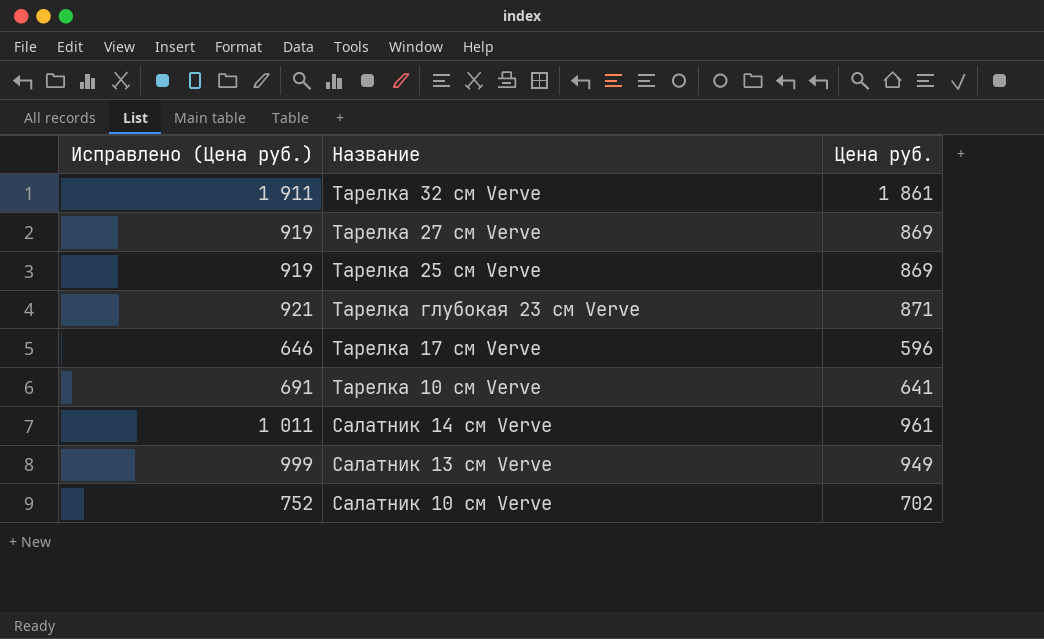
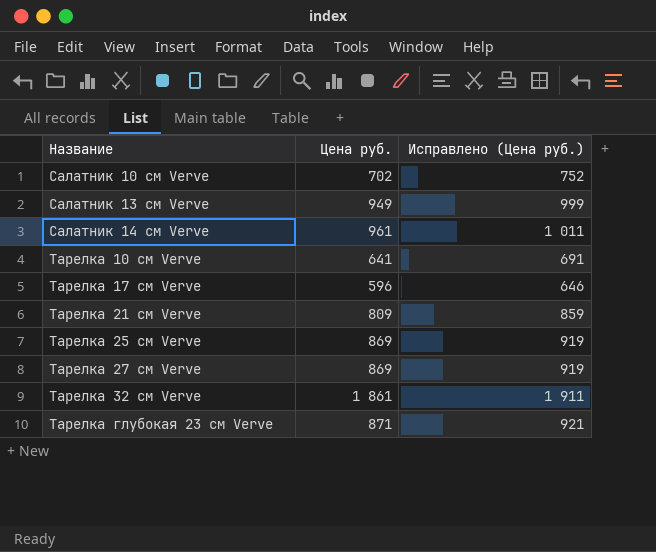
row order: none -> Название ascending
column Исправлено (Цена руб.) | position: 1 -> 3
row Тарелка 21 см Verve: none -> 809 | 859

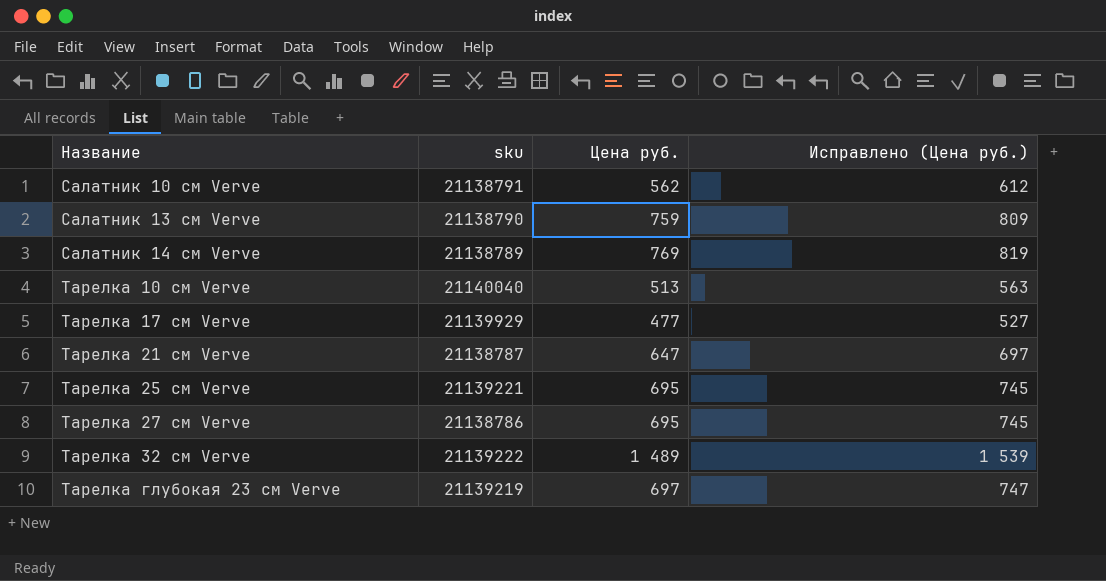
column sku | position: none -> 2
Салатник 10 см Verve | Цена руб.: 702 -> 562
Салатник 10 см Verve | Исправлено (Цена руб.): 752 -> 612
Салатник 13 см Verve | Цена руб.: 949 -> 759
Салатник 13 см Verve | Исправлено (Цена руб.): 999 -> 809
Салатник 14 см Verve | Цена руб.: 961 -> 769
Салатник 14 см Verve | Исправлено (Цена руб.): 1 011 -> 819
Тарелка 10 см Verve | Цена руб.: 641 -> 513
Тарелка 10 см Verve | Исправлено (Цена руб.): 691 -> 563
Тарелка 17 см Verve | Цена руб.: 596 -> 477
Тарелка 17 см Verve | Исправлено (Цена руб.): 646 -> 527
Тарелка 21 см Verve | Цена руб.: 809 -> 647
Тарелка 21 см Verve | Исправлено (Цена руб.): 859 -> 697
Тарелка 25 см Verve | Цена руб.: 869 -> 695
Тарелка 25 см Verve | Исправлено (Цена руб.): 919 -> 745
Тарелка 27 см Verve | Цена руб.: 869 -> 695
Тарелка 27 см Verve | Исправлено (Цена руб.): 919 -> 745
Тарелка 32 см Verve | Цена руб.: 1 861 -> 1 489
Тарелка 32 см Verve | Исправлено (Цена руб.): 1 911 -> 1 539
Тарелка глубокая 23 см Verve | Цена руб.: 871 -> 697
Тарелка глубокая 23 см Verve | Исправлено (Цена руб.): 921 -> 747

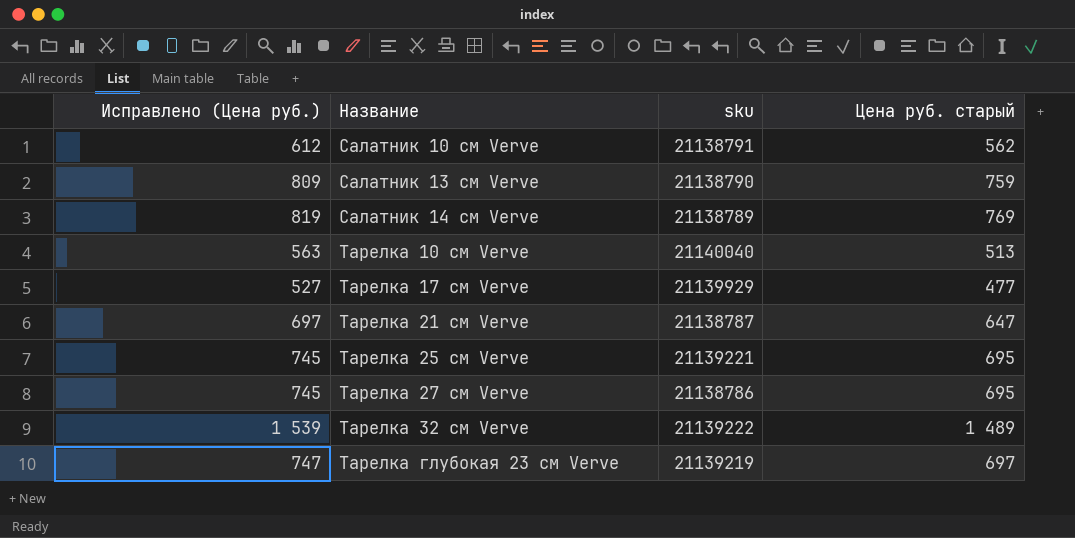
column Исправлено (Цена руб.) | position: 4 -> 1
column name: Цена руб. -> Цена руб. старый

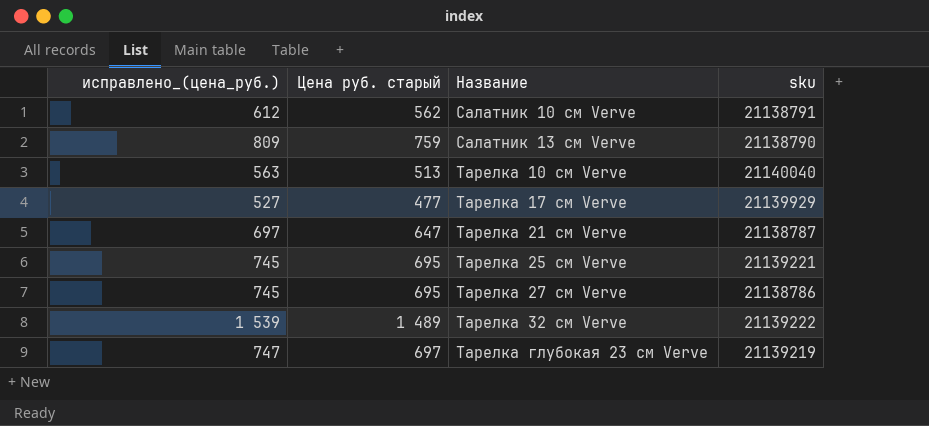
column name: Исправлено (Цена руб.) -> исправлено_(цена_руб.)
column Цена руб. старый | position: 4 -> 2
row Салатник 14 см Verve: 819 | 21138789 | 769 -> none

